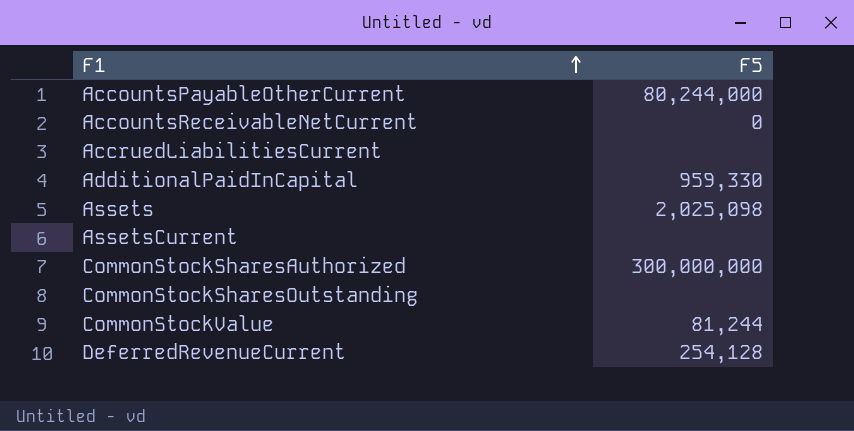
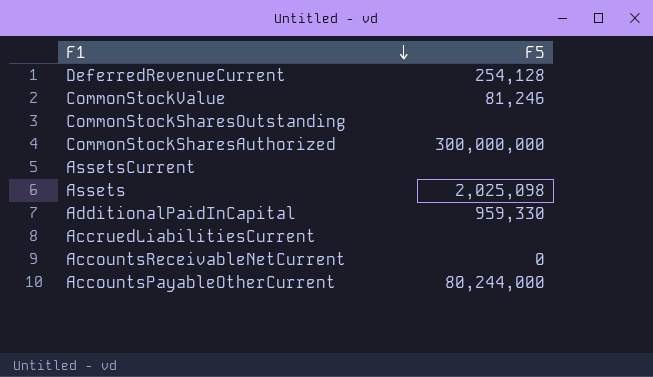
row order: F1 ascending -> F1 descending
CommonStockValue | F5: 81,244 -> 81,246

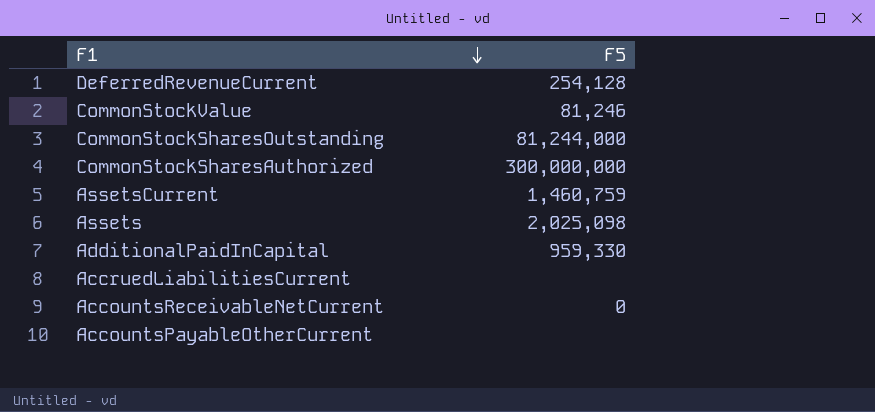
CommonStockSharesOutstanding | F5: none -> 81,244,000
AssetsCurrent | F5: none -> 1,460,759
AccountsPayableOtherCurrent | F5: 80,244,000 -> none

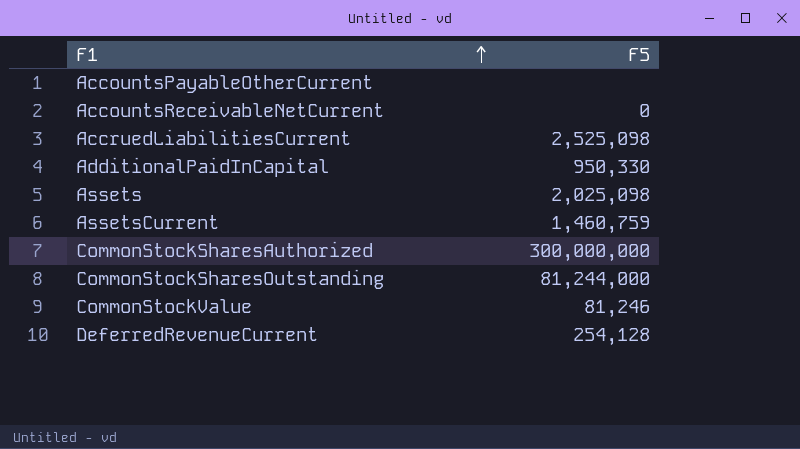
row order: F1 descending -> F1 ascending
AccruedLiabilitiesCurrent | F5: none -> 2,525,098
AdditionalPaidInCapital | F5: 959,330 -> 950,330

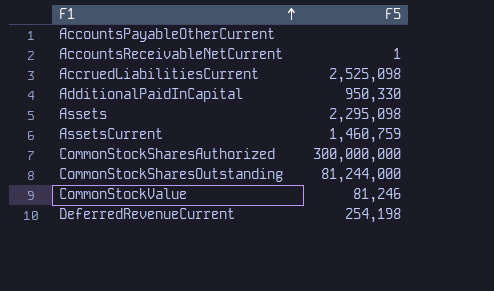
AccountsReceivableNetCurrent | F5: 0 -> 1
Assets | F5: 2,025,098 -> 2,295,098
DeferredRevenueCurrent | F5: 254,128 -> 254,198

